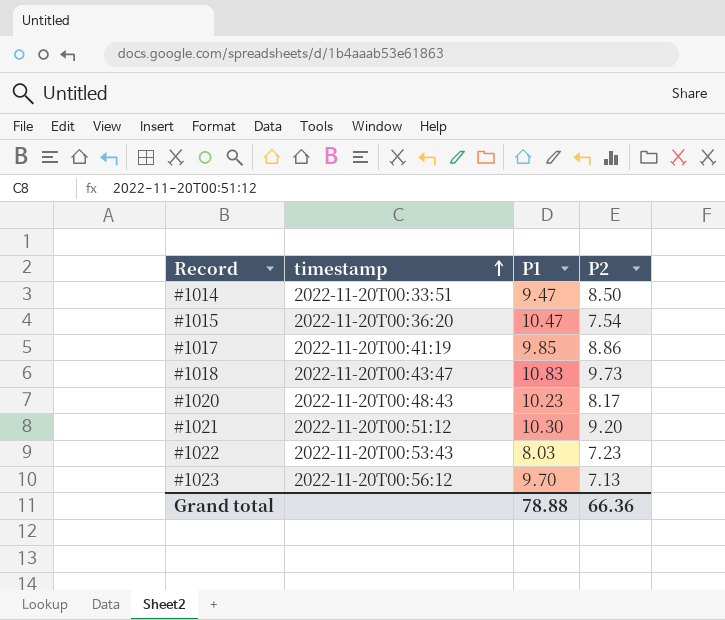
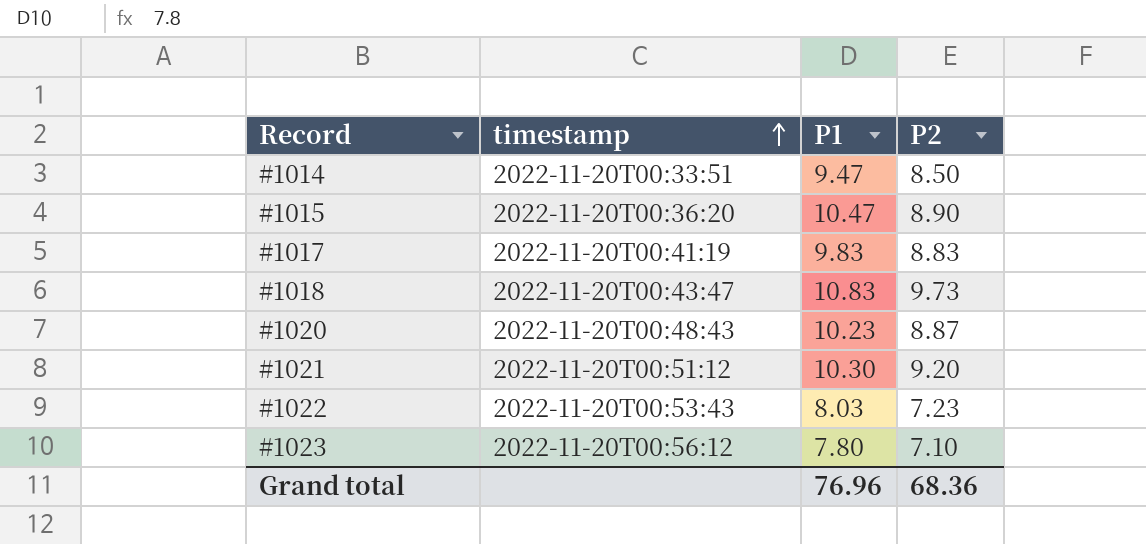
#1015 | P2: 7.54 -> 8.90
#1017 | P1: 9.85 -> 9.83
#1017 | P2: 8.86 -> 8.83
#1020 | P2: 8.17 -> 8.87
#1023 | P1: 9.70 -> 7.80
#1023 | P2: 7.13 -> 7.10
Grand total | P1: 78.88 -> 76.96
Grand total | P2: 66.36 -> 68.36

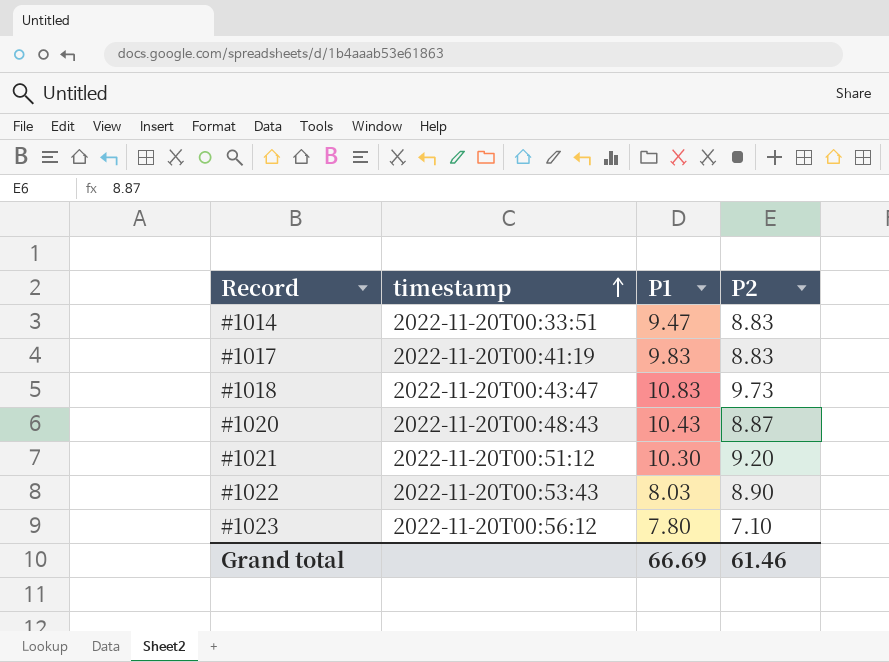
row #1015: 2022-11-20T00:36:20 | 10.47 | 8.90 -> none
#1014 | P2: 8.50 -> 8.83
#1020 | P1: 10.23 -> 10.43
#1022 | P2: 7.23 -> 8.90
Grand total | P1: 76.96 -> 66.69
Grand total | P2: 68.36 -> 61.46

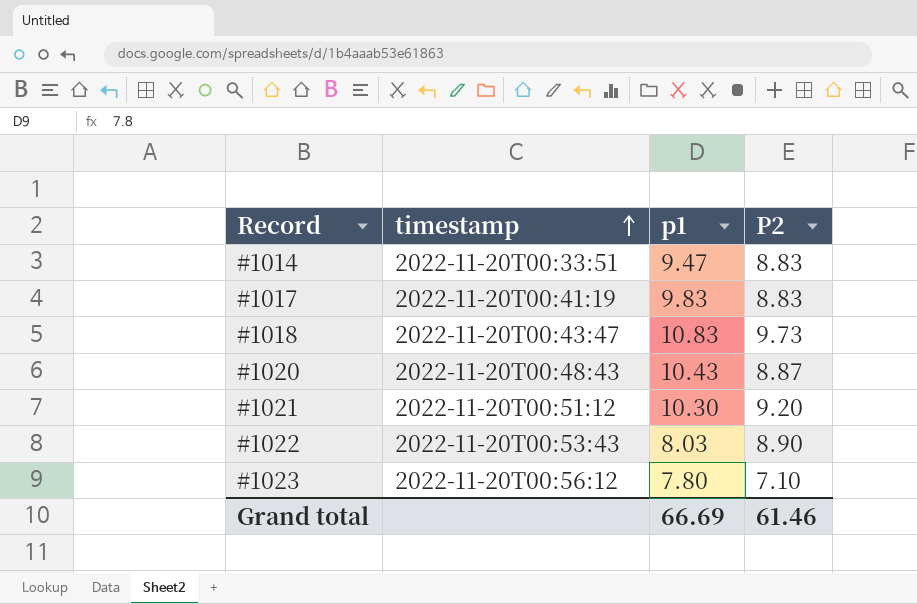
column name: P1 -> p1

